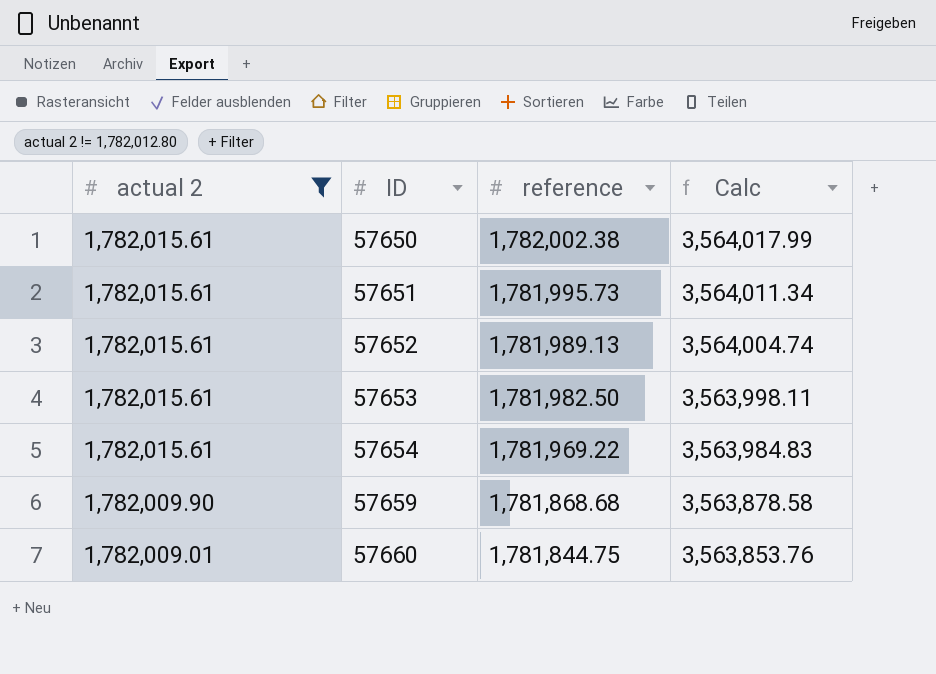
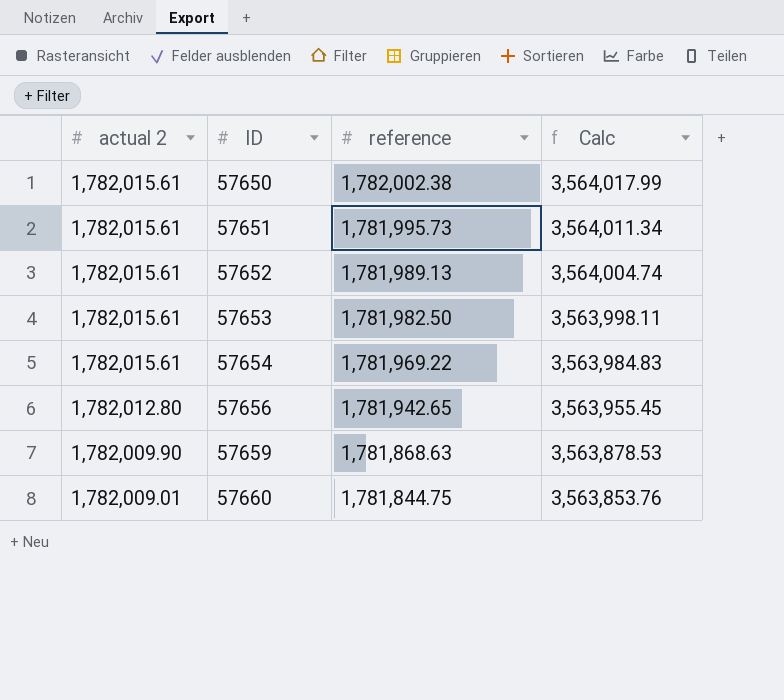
filter: actual 2 != 1,782,012.80 -> none
57659 | reference: 1,781,868.68 -> 1,781,868.63
57659 | Calc: 3,563,878.58 -> 3,563,878.53

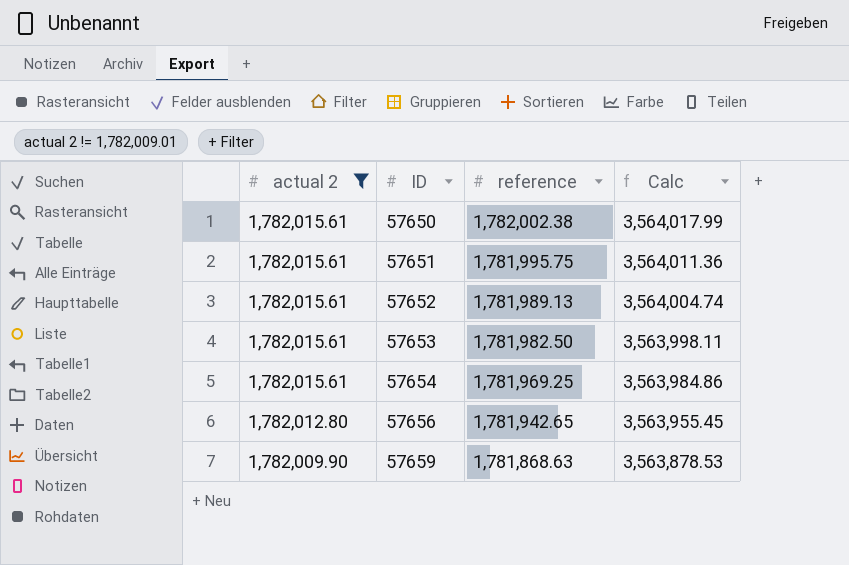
filter: none -> actual 2 != 1,782,009.01
57651 | reference: 1,781,995.73 -> 1,781,995.75
57651 | Calc: 3,564,011.34 -> 3,564,011.36
57654 | reference: 1,781,969.22 -> 1,781,969.25
57654 | Calc: 3,563,984.83 -> 3,563,984.86

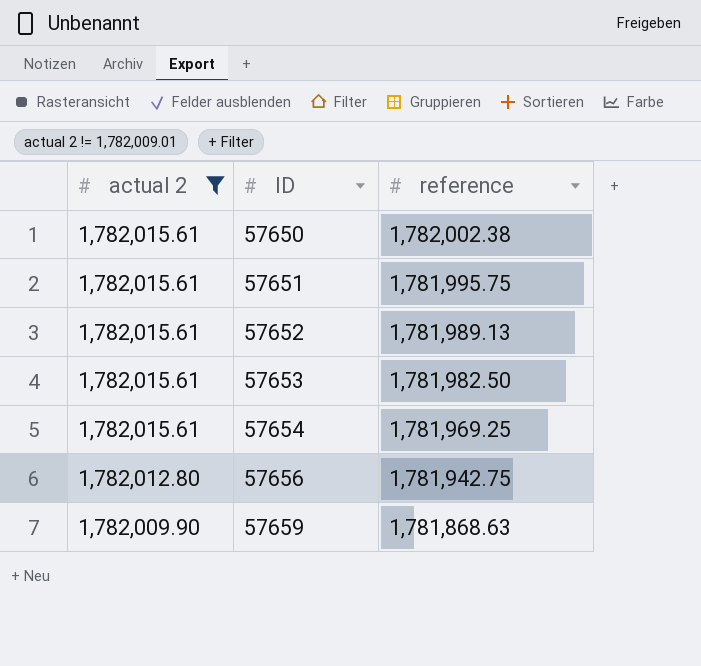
column Calc | formula: [actual 2] + [reference] -> none
57656 | reference: 1,781,942.65 -> 1,781,942.75

